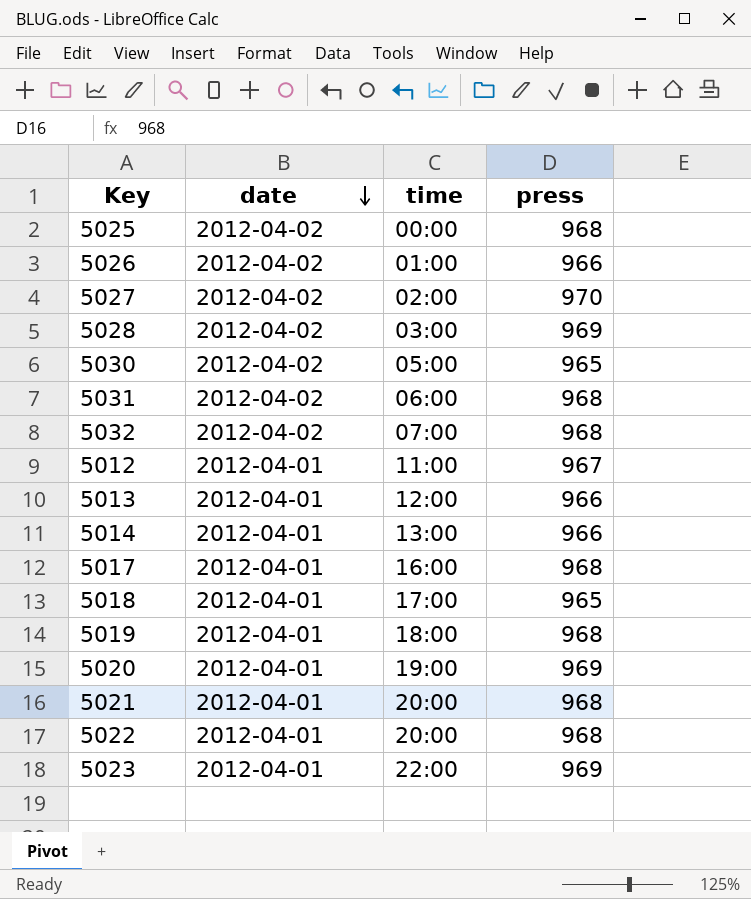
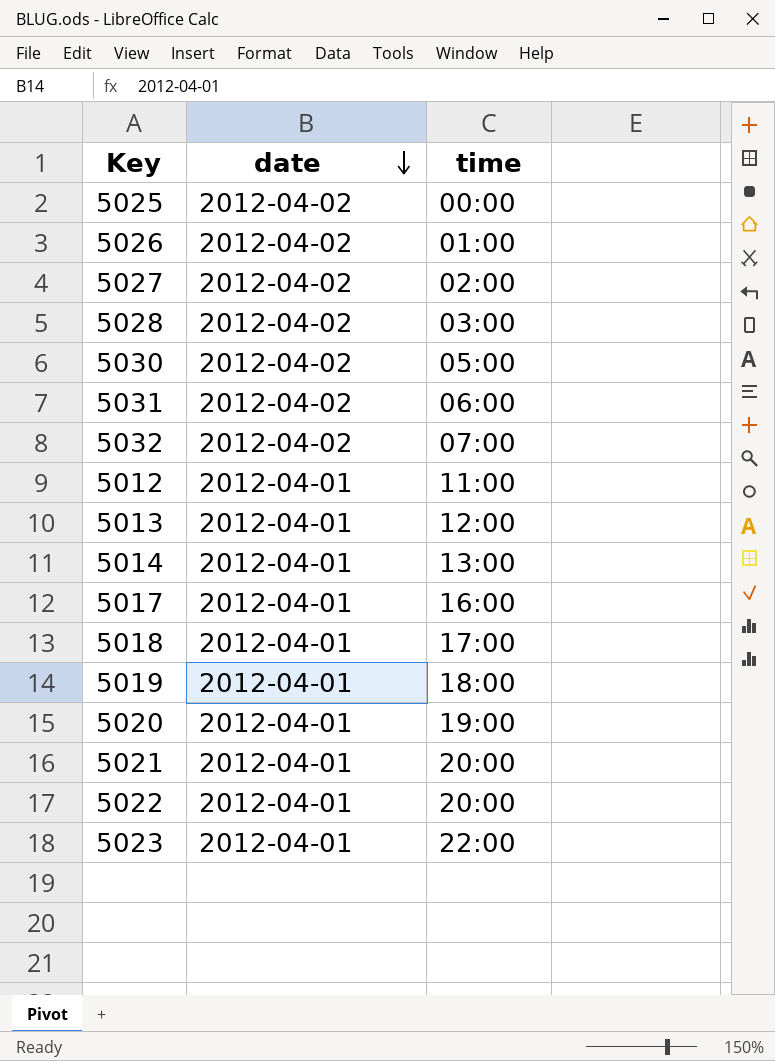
column press | position: 4 -> none

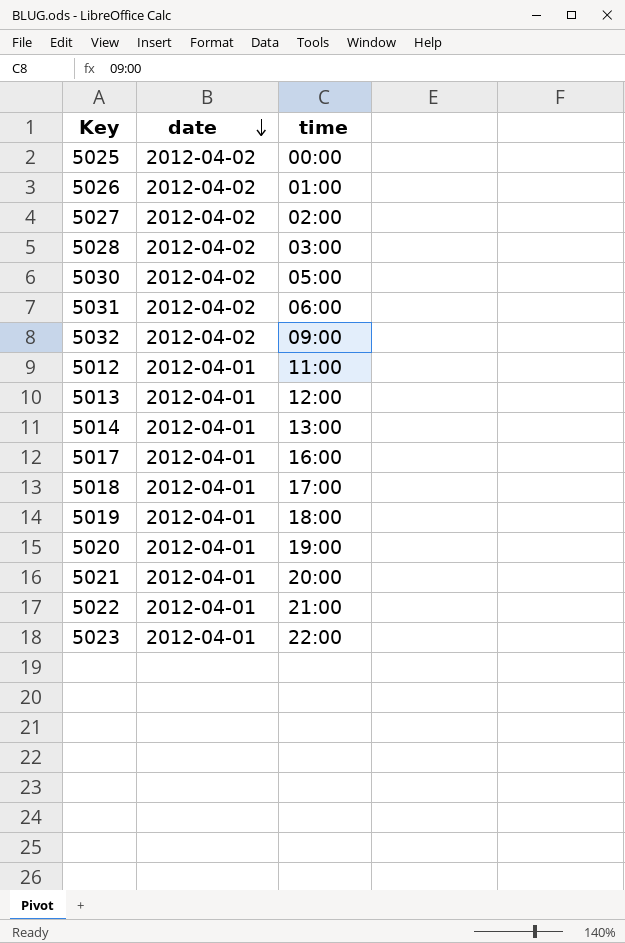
5032 | time: 07:00 -> 09:00
5022 | time: 20:00 -> 21:00

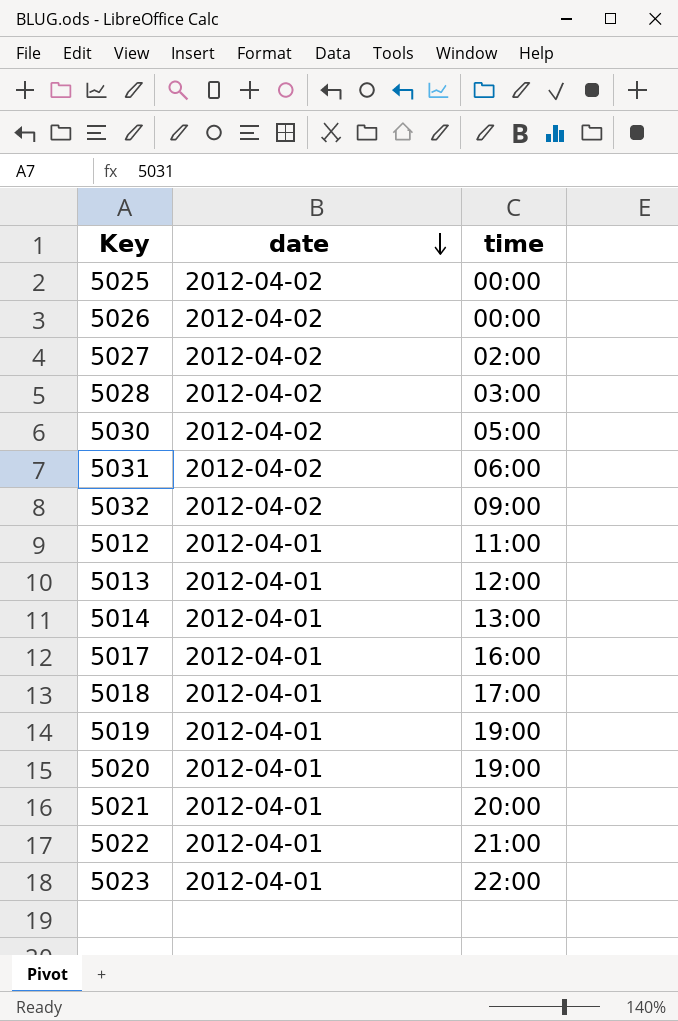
5026 | time: 01:00 -> 00:00
5019 | time: 18:00 -> 19:00

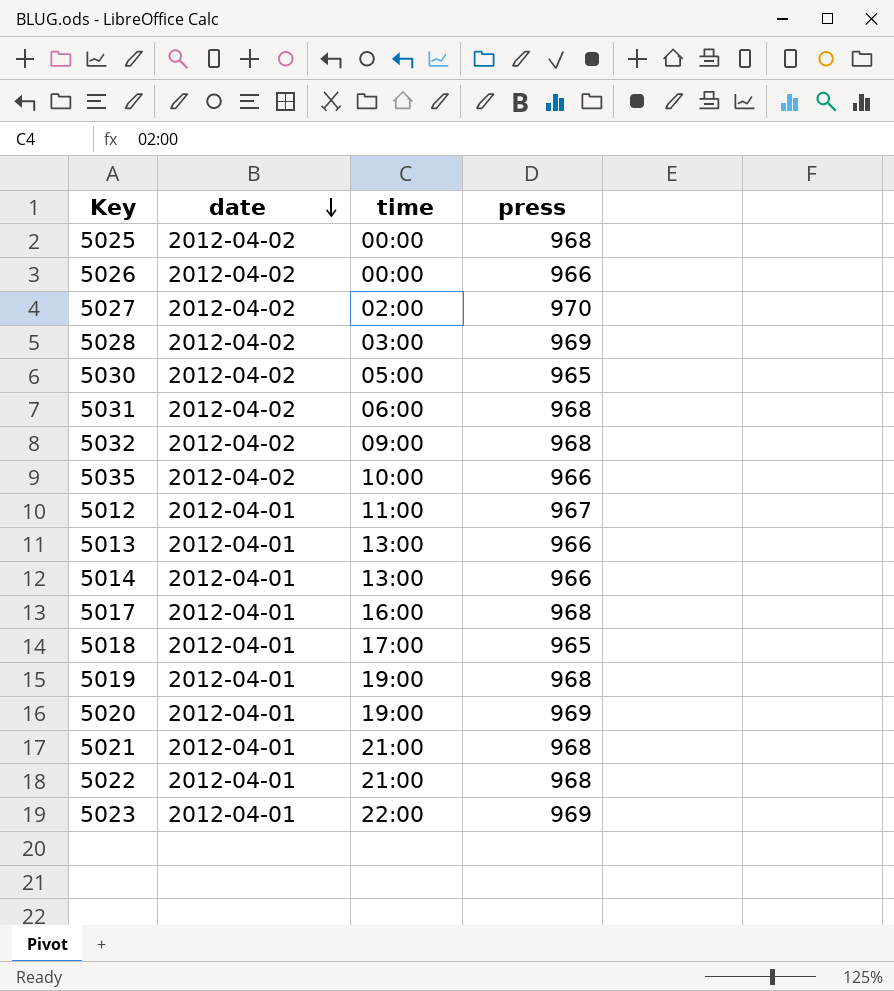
column press | position: none -> 4
row 5035: none -> 2012-04-02 | 10:00 | 966
5013 | time: 12:00 -> 13:00
5021 | time: 20:00 -> 21:00

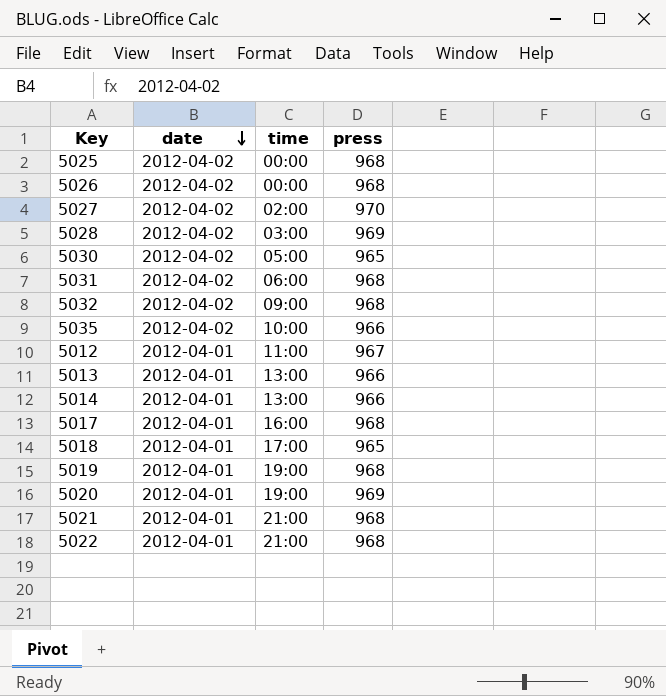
row 5023: 2012-04-01 | 22:00 | 969 -> none
5026 | press: 966 -> 968

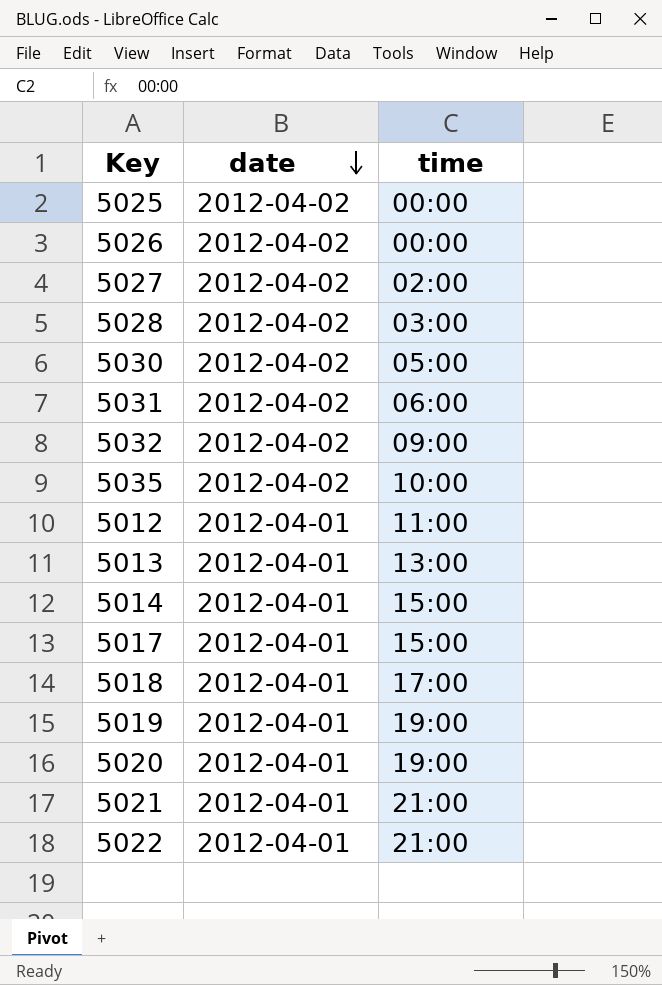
column press | position: 4 -> none
5014 | time: 13:00 -> 15:00
5017 | time: 16:00 -> 15:00

